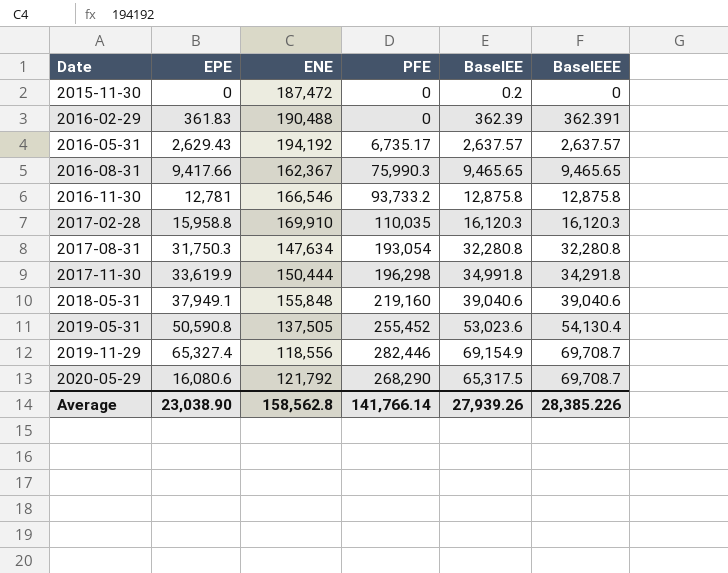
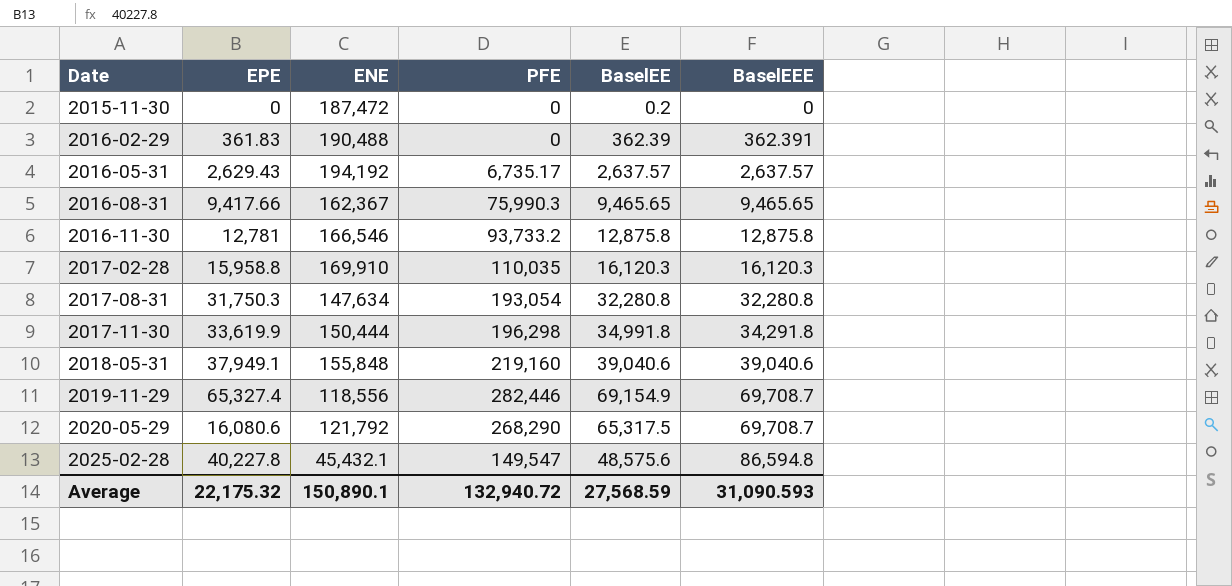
row 2019-05-31: 50,590.8 | 137,505 | 255,452 | 53,023.6 | 54,130.4 -> none
row 2025-02-28: none -> 40,227.8 | 45,432.1 | 149,547 | 48,575.6 | 86,594.8
Average | EPE: 23,038.90 -> 22,175.32
Average | ENE: 158,562.8 -> 150,890.1
Average | PFE: 141,766.14 -> 132,940.72
Average | BaselEE: 27,939.26 -> 27,568.59
Average | BaselEEE: 28,385.226 -> 31,090.593

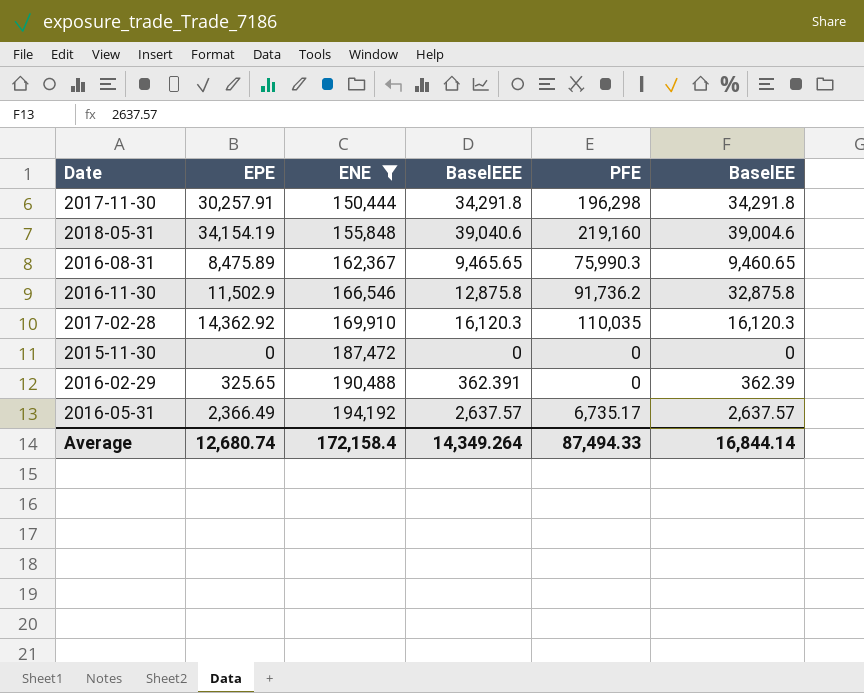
filter: none -> ENE >= 150,444
row order: Date ascending -> ENE ascending
column BaselEEE | position: 6 -> 4
2017-11-30 | EPE: 33,619.9 -> 30,257.91
2017-11-30 | BaselEE: 34,991.8 -> 34,291.8
2018-05-31 | EPE: 37,949.1 -> 34,154.19
2018-05-31 | BaselEE: 39,040.6 -> 39,004.6
2016-08-31 | EPE: 9,417.66 -> 8,475.89
2016-08-31 | BaselEE: 9,465.65 -> 9,460.65
2016-11-30 | EPE: 12,781 -> 11,502.9
2016-11-30 | PFE: 93,733.2 -> 91,736.2
2016-11-30 | BaselEE: 12,875.8 -> 32,875.8
2017-02-28 | EPE: 15,958.8 -> 14,362.92
2015-11-30 | BaselEE: 0.2 -> 0
2016-02-29 | EPE: 361.83 -> 325.65
2016-05-31 | EPE: 2,629.43 -> 2,366.49
Average | EPE: 22,175.32 -> 12,680.74
Average | ENE: 150,890.1 -> 172,158.4
Average | BaselEEE: 31,090.593 -> 14,349.264
Average | PFE: 132,940.72 -> 87,494.33
Average | BaselEE: 27,568.59 -> 16,844.14

